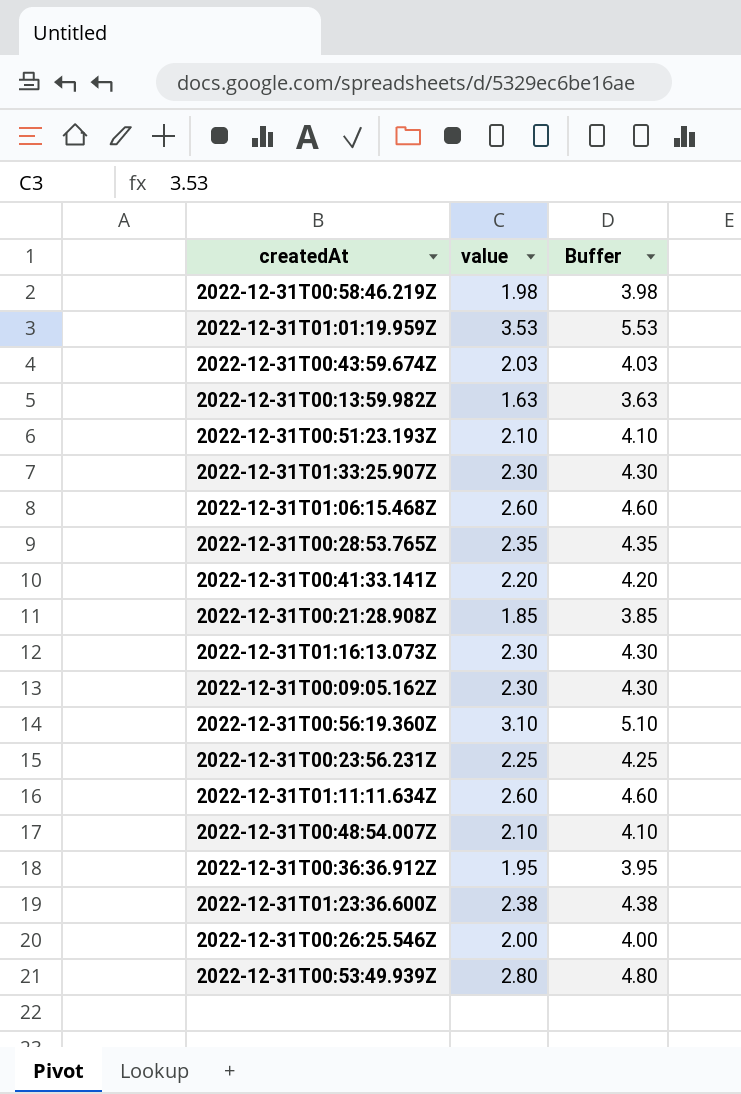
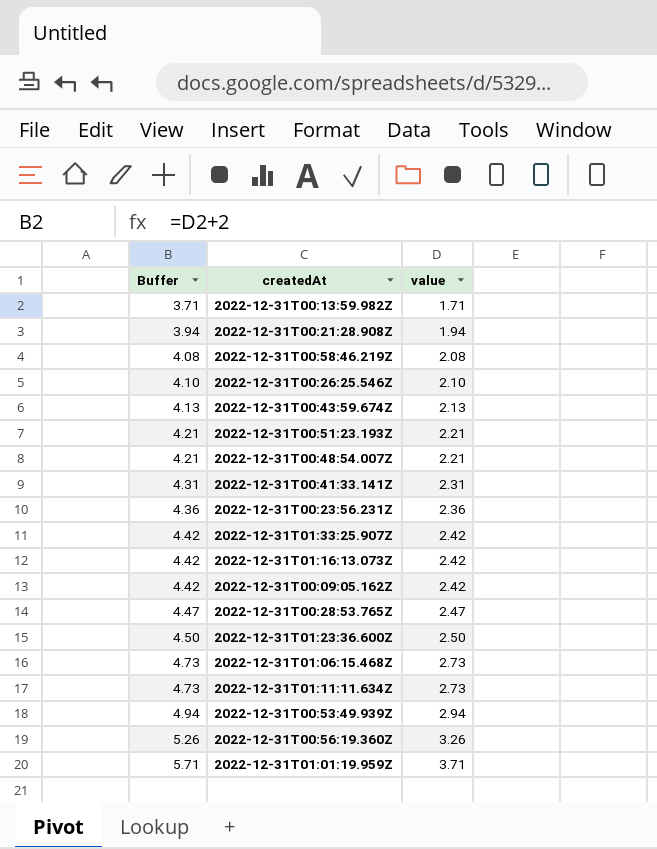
row order: none -> Buffer ascending
column Buffer | position: 3 -> 1
row 2022-12-31T00:36:36.912Z: 1.95 | 3.95 -> none
2022-12-31T00:13:59.982Z | Buffer: 3.63 -> 3.71
2022-12-31T00:13:59.982Z | value: 1.63 -> 1.71
2022-12-31T00:21:28.908Z | Buffer: 3.85 -> 3.94
2022-12-31T00:21:28.908Z | value: 1.85 -> 1.94
2022-12-31T00:58:46.219Z | Buffer: 3.98 -> 4.08
2022-12-31T00:58:46.219Z | value: 1.98 -> 2.08
2022-12-31T00:26:25.546Z | Buffer: 4.00 -> 4.10
2022-12-31T00:26:25.546Z | value: 2.00 -> 2.10
2022-12-31T00:43:59.674Z | Buffer: 4.03 -> 4.13
2022-12-31T00:43:59.674Z | value: 2.03 -> 2.13
2022-12-31T00:51:23.193Z | Buffer: 4.10 -> 4.21
2022-12-31T00:51:23.193Z | value: 2.10 -> 2.21
2022-12-31T00:48:54.007Z | Buffer: 4.10 -> 4.21
2022-12-31T00:48:54.007Z | value: 2.10 -> 2.21
2022-12-31T00:41:33.141Z | Buffer: 4.20 -> 4.31
2022-12-31T00:41:33.141Z | value: 2.20 -> 2.31
2022-12-31T00:23:56.231Z | Buffer: 4.25 -> 4.36
2022-12-31T00:23:56.231Z | value: 2.25 -> 2.36
2022-12-31T01:33:25.907Z | Buffer: 4.30 -> 4.42
2022-12-31T01:33:25.907Z | value: 2.30 -> 2.42
2022-12-31T01:16:13.073Z | Buffer: 4.30 -> 4.42
2022-12-31T01:16:13.073Z | value: 2.30 -> 2.42
2022-12-31T00:09:05.162Z | Buffer: 4.30 -> 4.42
2022-12-31T00:09:05.162Z | value: 2.30 -> 2.42
2022-12-31T00:28:53.765Z | Buffer: 4.35 -> 4.47
2022-12-31T00:28:53.765Z | value: 2.35 -> 2.47
2022-12-31T01:23:36.600Z | Buffer: 4.38 -> 4.50
2022-12-31T01:23:36.600Z | value: 2.38 -> 2.50
2022-12-31T01:06:15.468Z | Buffer: 4.60 -> 4.73
2022-12-31T01:06:15.468Z | value: 2.60 -> 2.73
2022-12-31T01:11:11.634Z | Buffer: 4.60 -> 4.73
2022-12-31T01:11:11.634Z | value: 2.60 -> 2.73
2022-12-31T00:53:49.939Z | Buffer: 4.80 -> 4.94
2022-12-31T00:53:49.939Z | value: 2.80 -> 2.94
2022-12-31T00:56:19.360Z | Buffer: 5.10 -> 5.26
2022-12-31T00:56:19.360Z | value: 3.10 -> 3.26
2022-12-31T01:01:19.959Z | Buffer: 5.53 -> 5.71
2022-12-31T01:01:19.959Z | value: 3.53 -> 3.71

